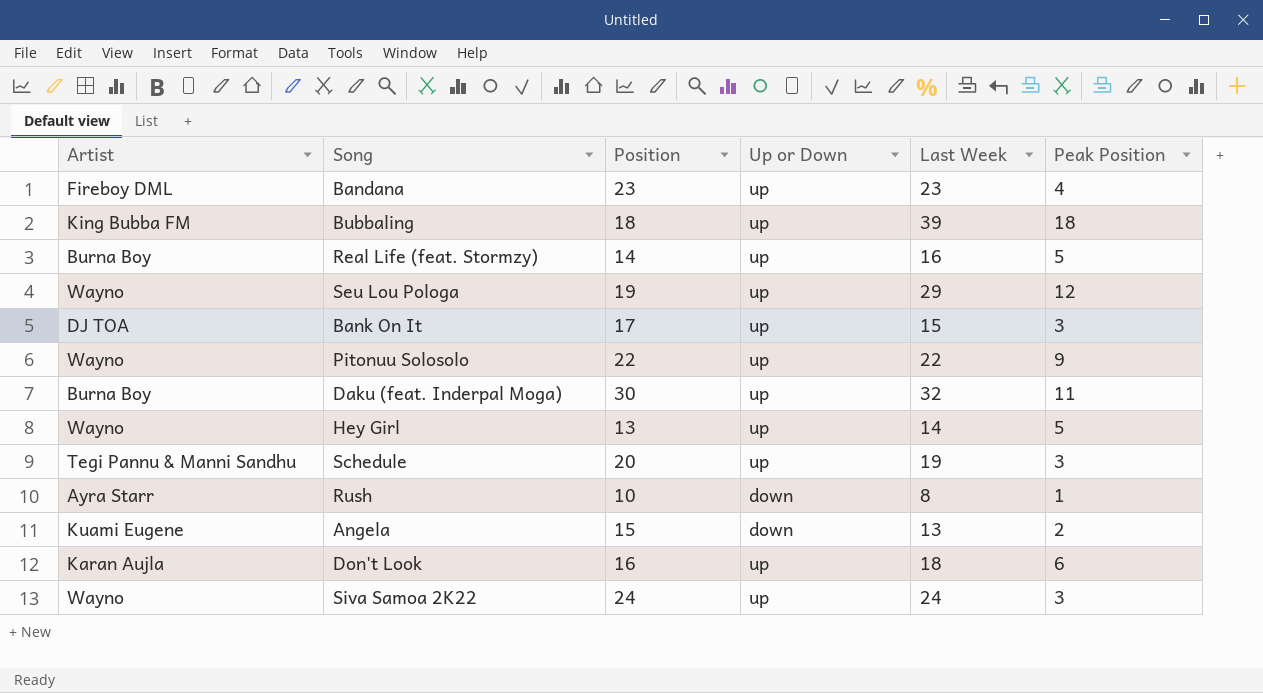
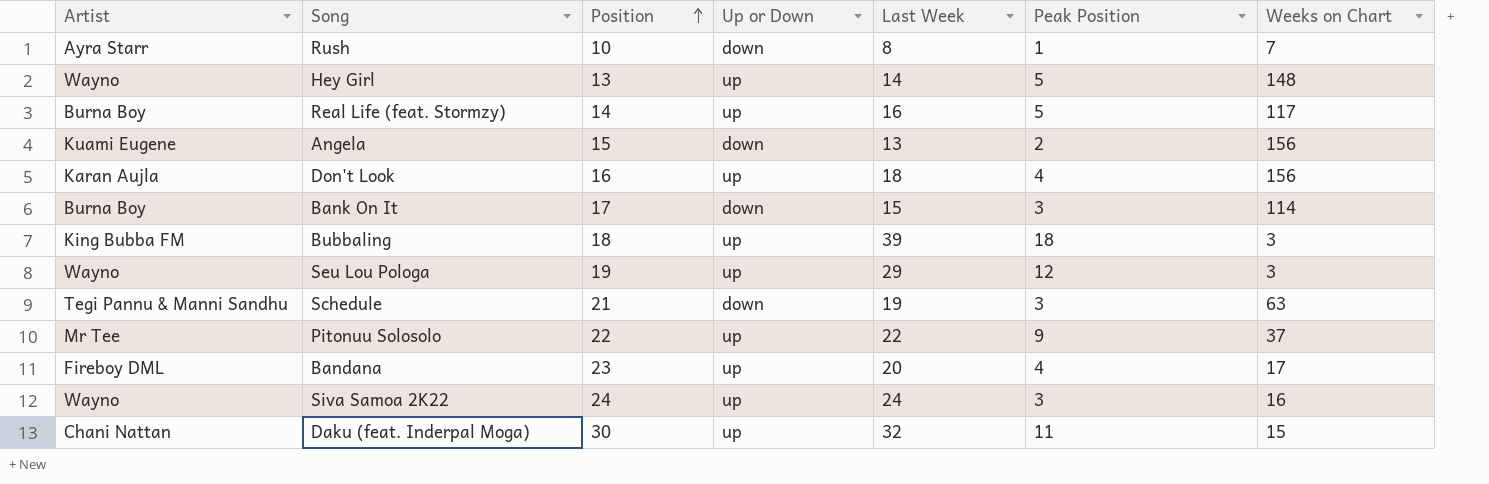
row order: none -> Position ascending
column Weeks on Chart | position: none -> 7
Don't Look | Peak Position: 6 -> 4
Bank On It | Artist: DJ TOA -> Burna Boy
Bank On It | Up or Down: up -> down
Schedule | Position: 20 -> 21
Schedule | Up or Down: up -> down
Pitonuu Solosolo | Artist: Wayno -> Mr Tee
Bandana | Last Week: 23 -> 20
Daku (feat. Inderpal Moga) | Artist: Burna Boy -> Chani Nattan

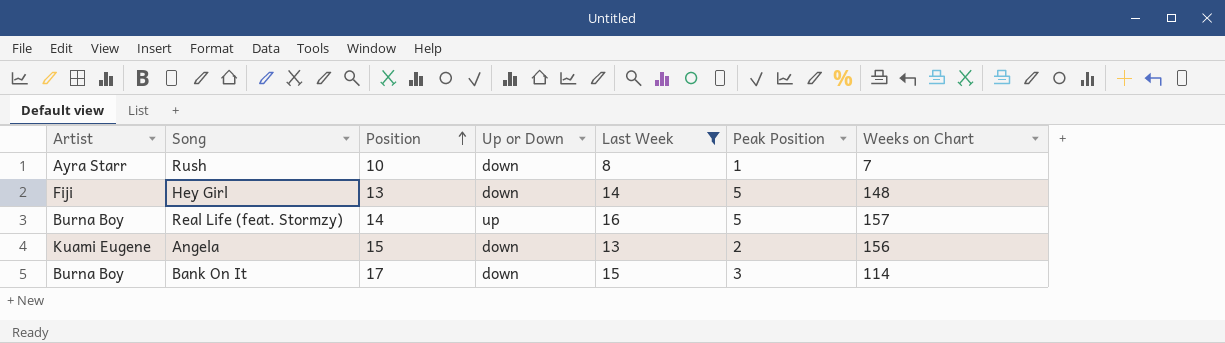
filter: none -> Last Week <= 16
Hey Girl | Artist: Wayno -> Fiji
Hey Girl | Up or Down: up -> down
Real Life (feat. Stormzy) | Weeks on Chart: 117 -> 157

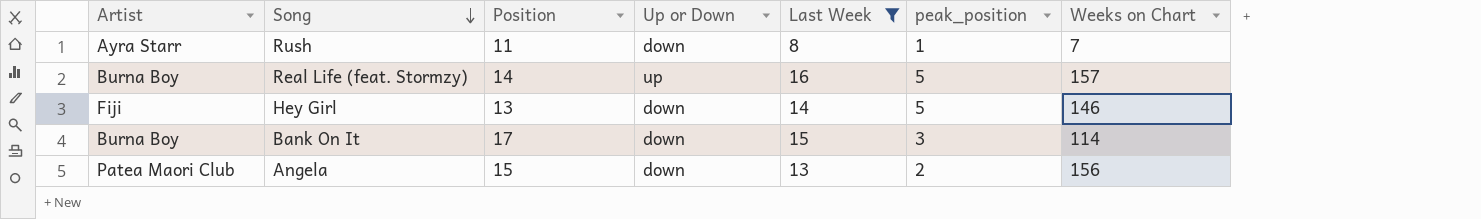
row order: Position ascending -> Song descending
column name: Peak Position -> peak_position
Rush | Position: 10 -> 11
Hey Girl | Weeks on Chart: 148 -> 146
Angela | Artist: Kuami Eugene -> Patea Maori Club

